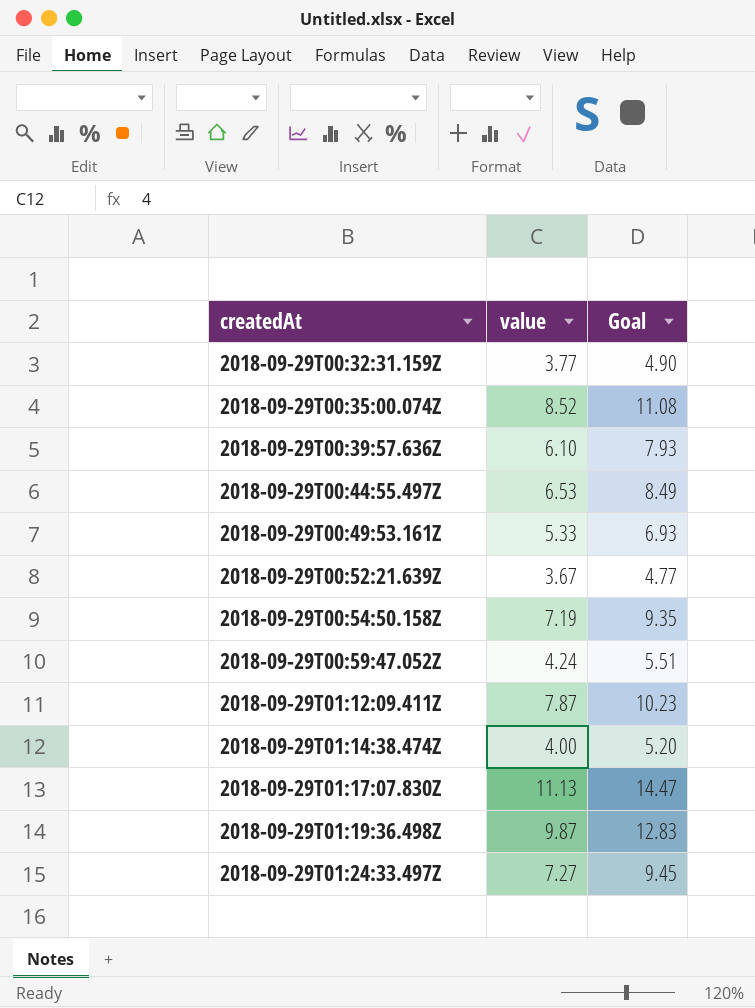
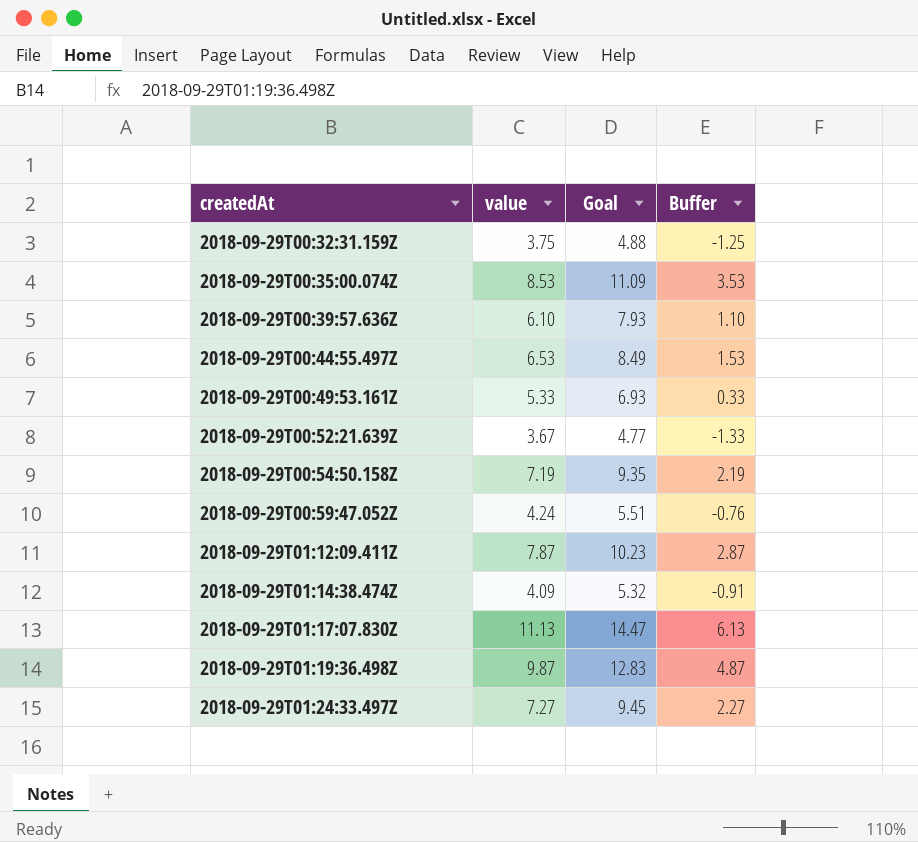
column Buffer | formula: none -> [value] - 5
2018-09-29T00:32:31.159Z | value: 3.77 -> 3.75
2018-09-29T00:32:31.159Z | Goal: 4.90 -> 4.88
2018-09-29T00:35:00.074Z | value: 8.52 -> 8.53
2018-09-29T00:35:00.074Z | Goal: 11.08 -> 11.09
2018-09-29T01:14:38.474Z | value: 4.00 -> 4.09
2018-09-29T01:14:38.474Z | Goal: 5.20 -> 5.32

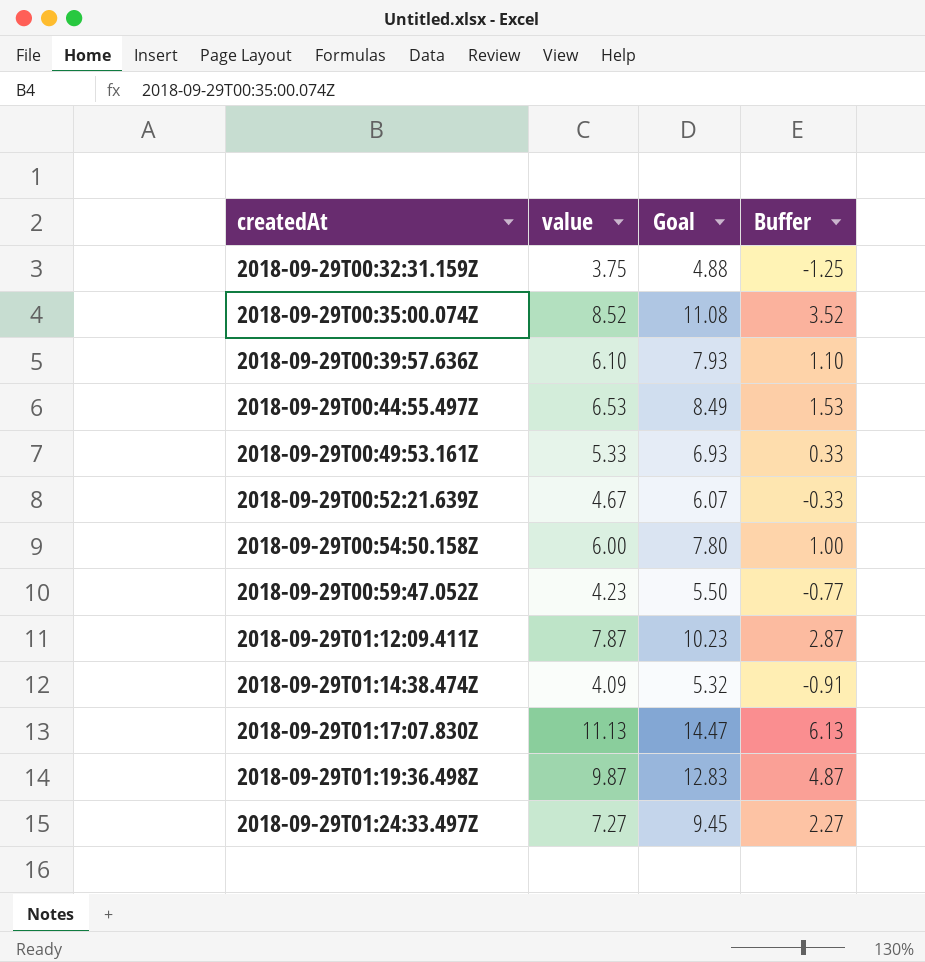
2018-09-29T00:35:00.074Z | value: 8.53 -> 8.52
2018-09-29T00:35:00.074Z | Goal: 11.09 -> 11.08
2018-09-29T00:35:00.074Z | Buffer: 3.53 -> 3.52
2018-09-29T00:52:21.639Z | value: 3.67 -> 4.67
2018-09-29T00:52:21.639Z | Goal: 4.77 -> 6.07
2018-09-29T00:52:21.639Z | Buffer: -1.33 -> -0.33
2018-09-29T00:54:50.158Z | value: 7.19 -> 6.00
2018-09-29T00:54:50.158Z | Goal: 9.35 -> 7.80
2018-09-29T00:54:50.158Z | Buffer: 2.19 -> 1.00
2018-09-29T00:59:47.052Z | value: 4.24 -> 4.23
2018-09-29T00:59:47.052Z | Goal: 5.51 -> 5.50
2018-09-29T00:59:47.052Z | Buffer: -0.76 -> -0.77

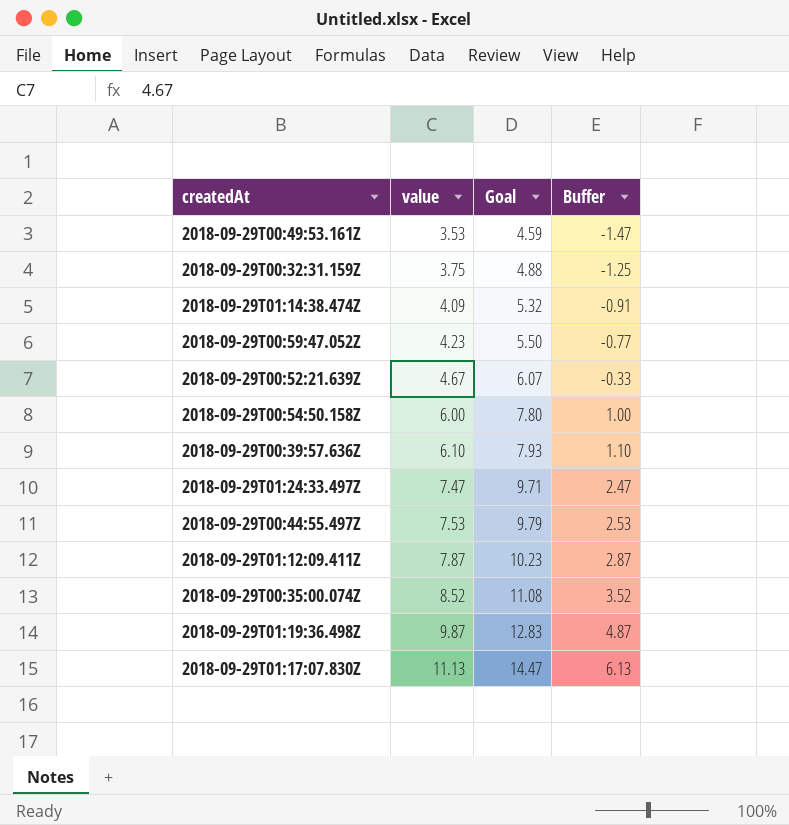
row order: createdAt ascending -> value ascending
2018-09-29T00:49:53.161Z | value: 5.33 -> 3.53
2018-09-29T00:49:53.161Z | Goal: 6.93 -> 4.59
2018-09-29T00:49:53.161Z | Buffer: 0.33 -> -1.47
2018-09-29T01:24:33.497Z | value: 7.27 -> 7.47
2018-09-29T01:24:33.497Z | Goal: 9.45 -> 9.71
2018-09-29T01:24:33.497Z | Buffer: 2.27 -> 2.47
2018-09-29T00:44:55.497Z | value: 6.53 -> 7.53
2018-09-29T00:44:55.497Z | Goal: 8.49 -> 9.79
2018-09-29T00:44:55.497Z | Buffer: 1.53 -> 2.53

